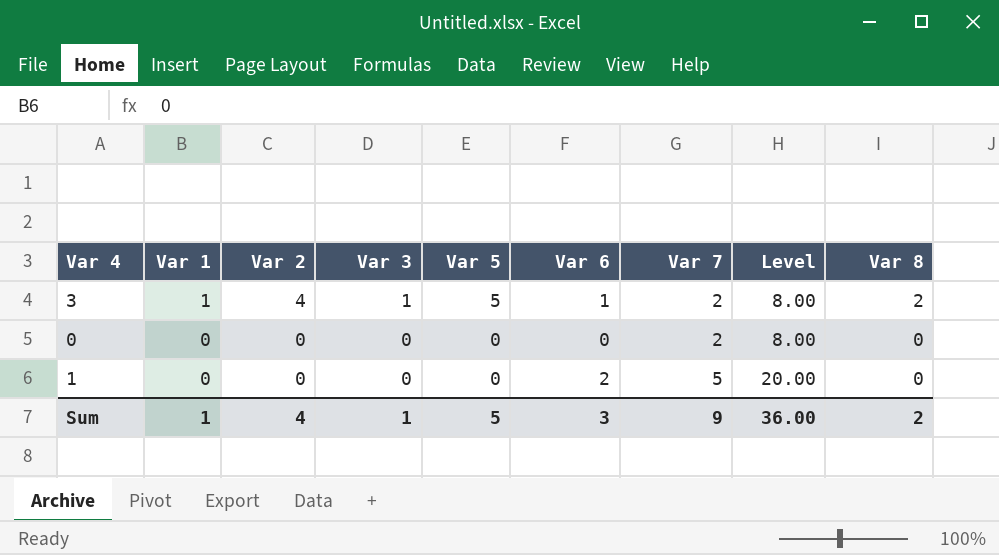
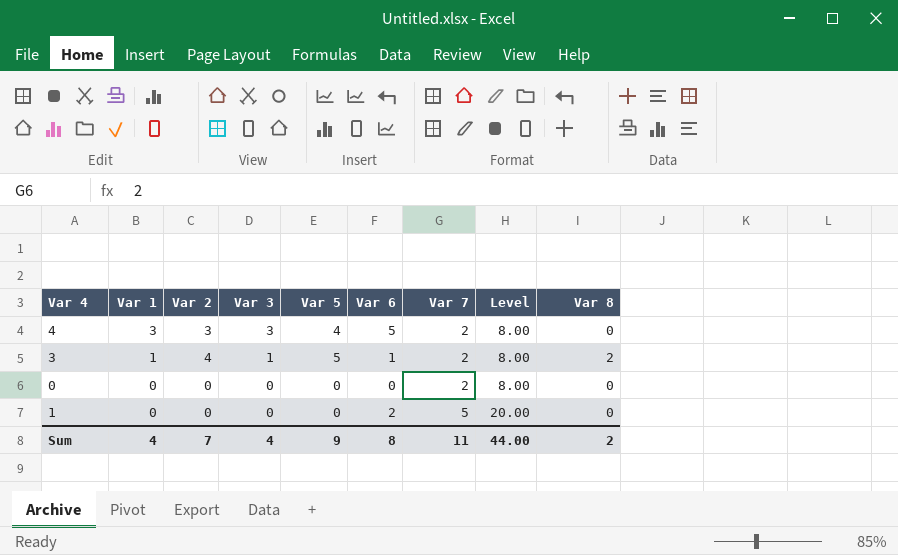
row 4: none -> 3 | 3 | 3 | 4 | 5 | 2 | 8.00 | 0
Sum | Var 1: 1 -> 4
Sum | Var 2: 4 -> 7
Sum | Var 3: 1 -> 4
Sum | Var 5: 5 -> 9
Sum | Var 6: 3 -> 8
Sum | Var 7: 9 -> 11
Sum | Level: 36.00 -> 44.00

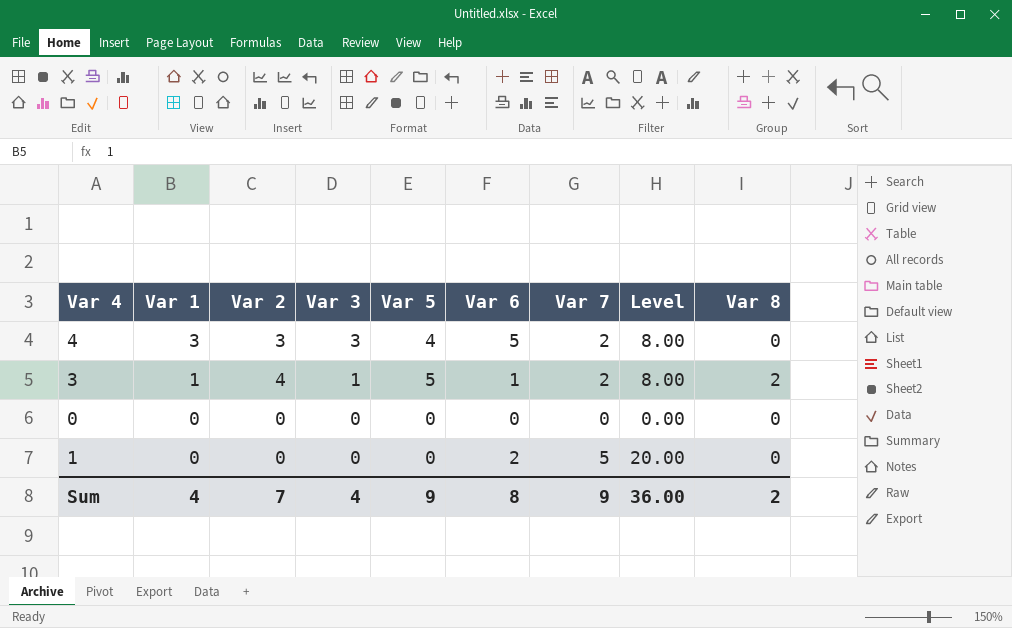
0 | Var 7: 2 -> 0
0 | Level: 8.00 -> 0.00
Sum | Var 7: 11 -> 9
Sum | Level: 44.00 -> 36.00

